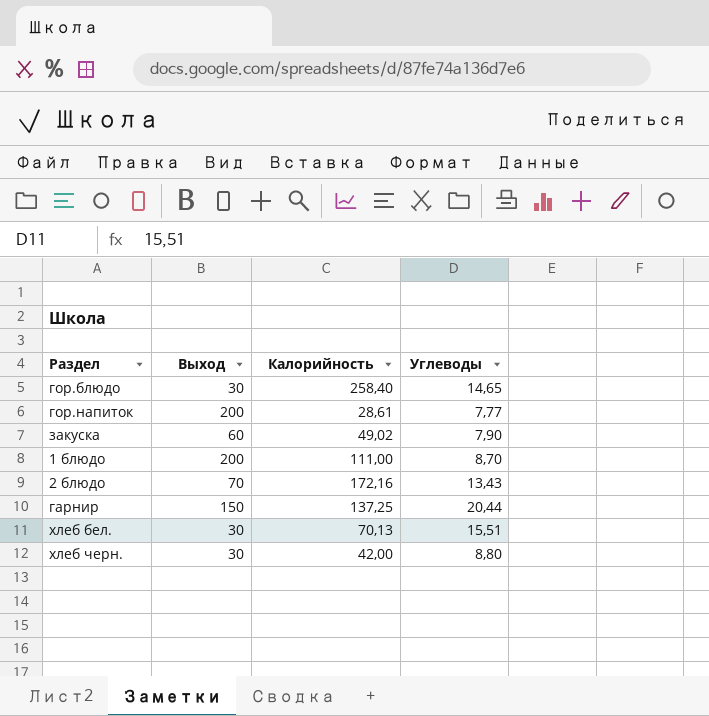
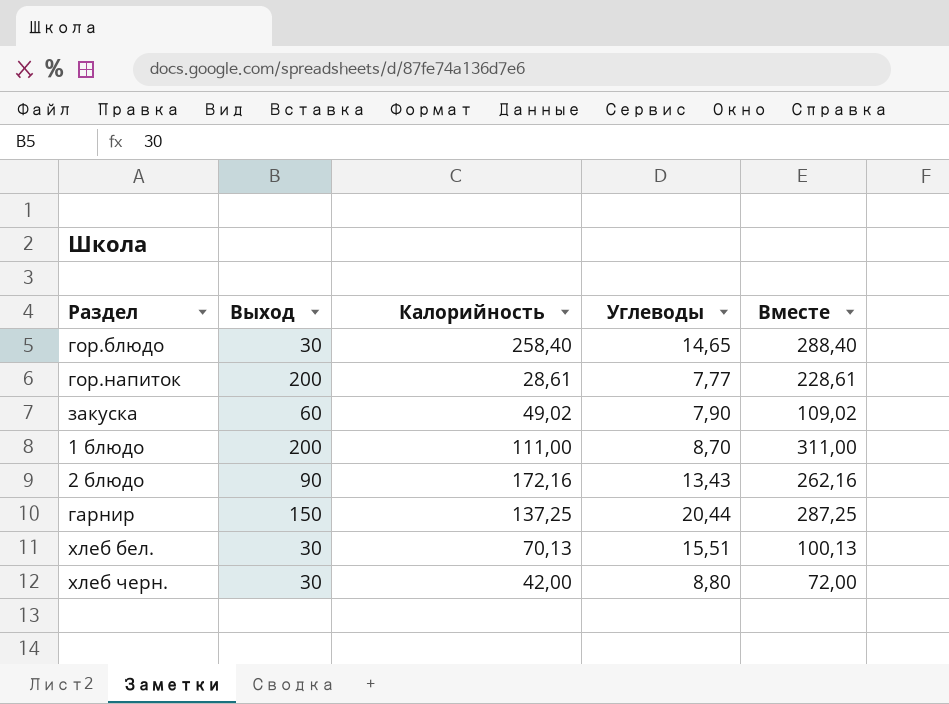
column Вместе | formula: none -> [Выход] + [Калорийность]
2 блюдо | Выход: 70 -> 90

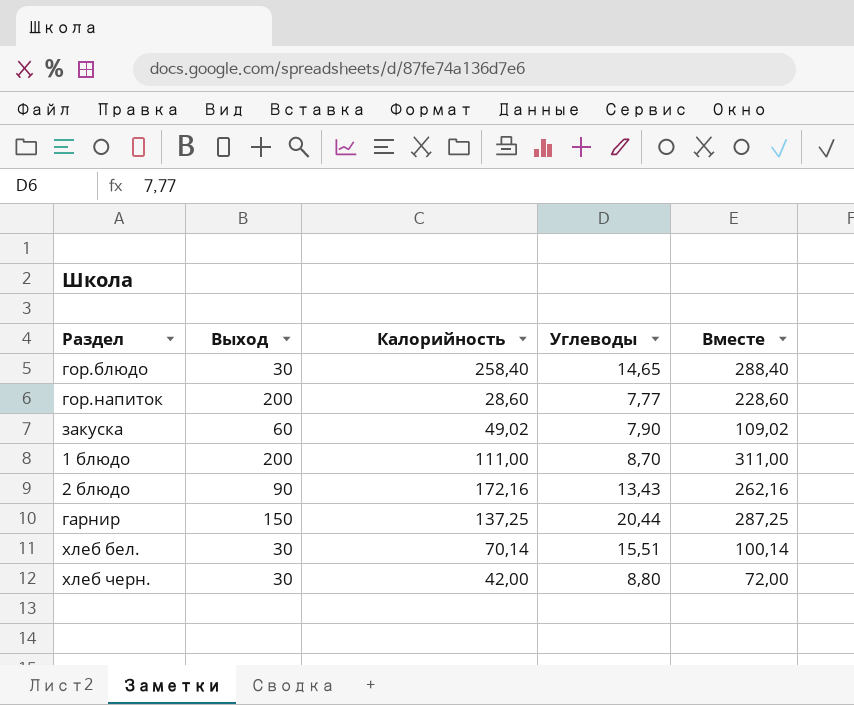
гор.напиток | Калорийность: 28,61 -> 28,60
гор.напиток | Вместе: 228,61 -> 228,60
хлеб бел. | Калорийность: 70,13 -> 70,14
хлеб бел. | Вместе: 100,13 -> 100,14

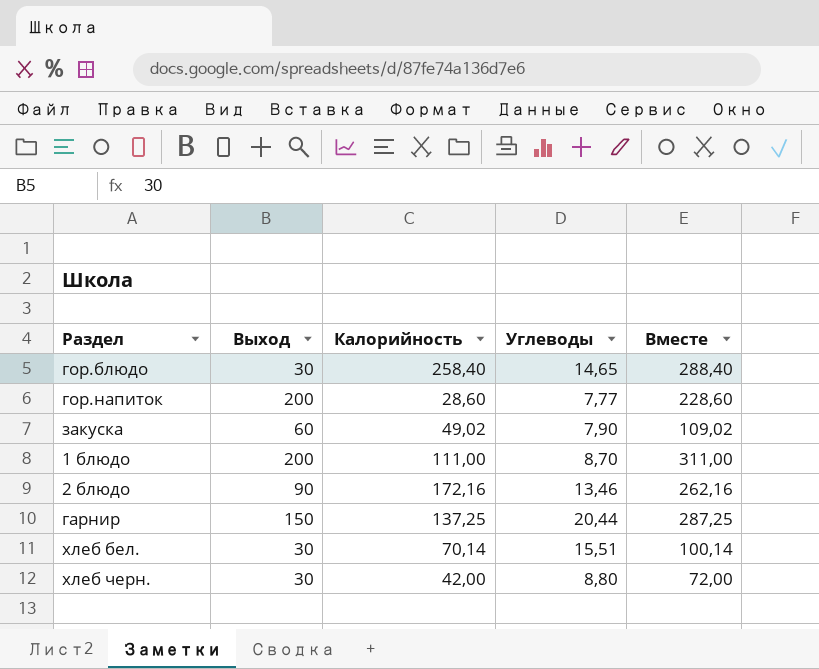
2 блюдо | Углеводы: 13,43 -> 13,46

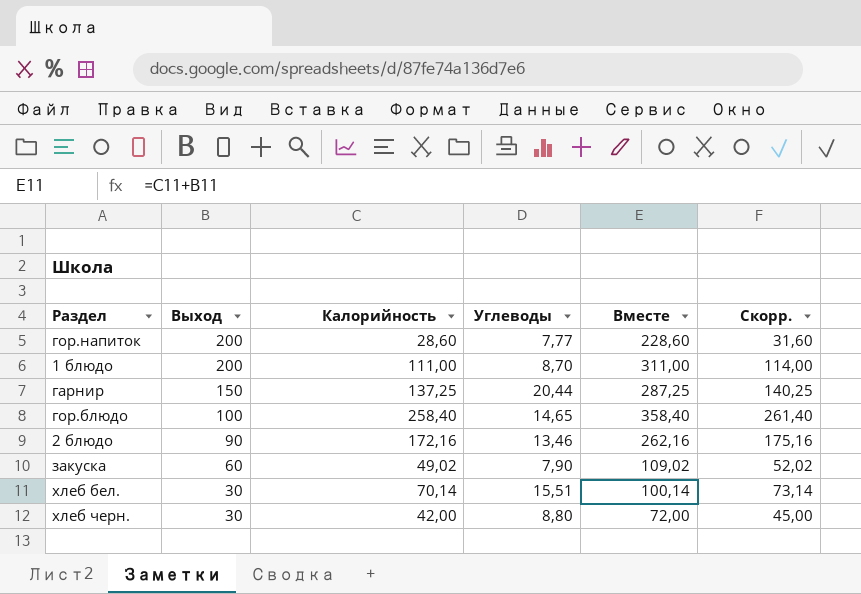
row order: none -> Выход descending
column Скорр. | formula: none -> [Калорийность] + 3
гор.блюдо | Выход: 30 -> 100
гор.блюдо | Вместе: 288,40 -> 358,40

